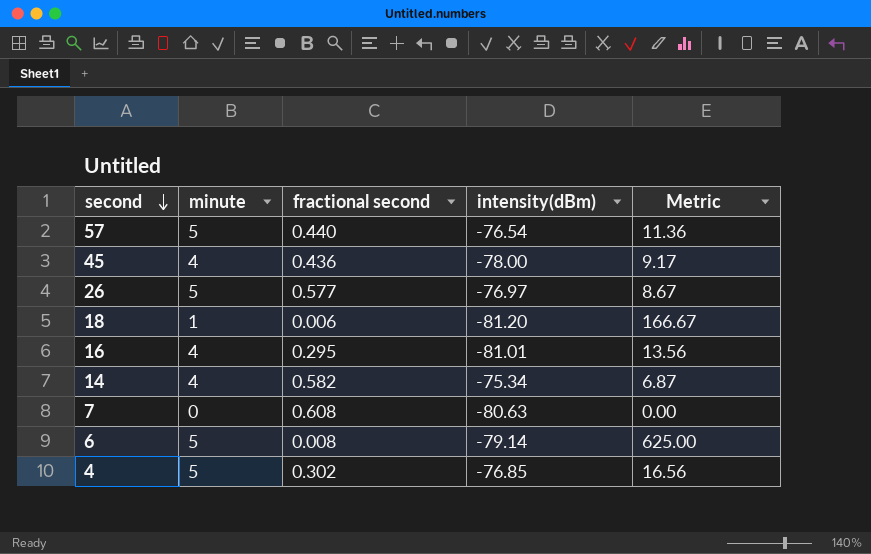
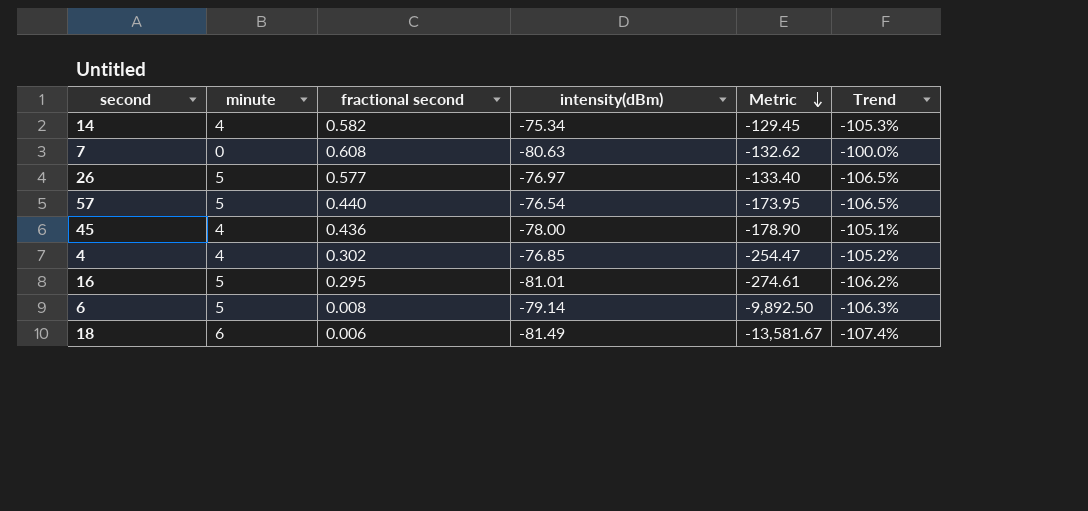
row order: second descending -> Metric descending
column Metric | formula: [minute] / [fractional second] -> [intensity(dBm)] / [fractional second]
column Trend | formula: none -> ([minute] - [intensity(dBm)]) / [intensity(dBm)]
4 | minute: 5 -> 4
16 | minute: 4 -> 5
18 | minute: 1 -> 6
18 | intensity(dBm): -81.20 -> -81.49

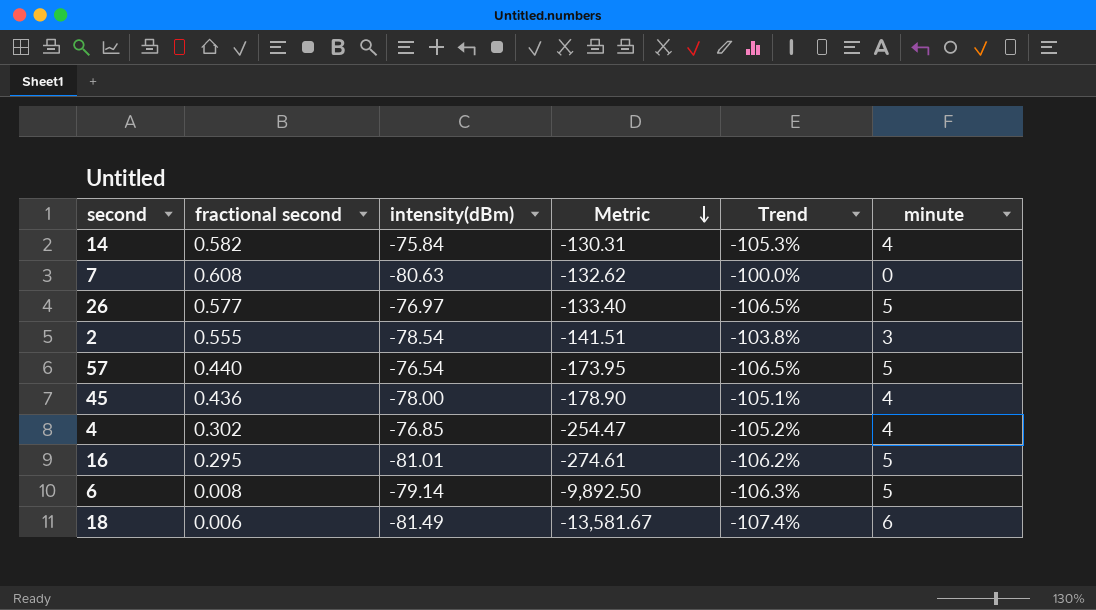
column minute | position: 2 -> 6
14 | intensity(dBm): -75.34 -> -75.84
14 | Metric: -129.45 -> -130.31
row 2: none -> 0.555 | -78.54 | -141.51 | -103.8% | 3

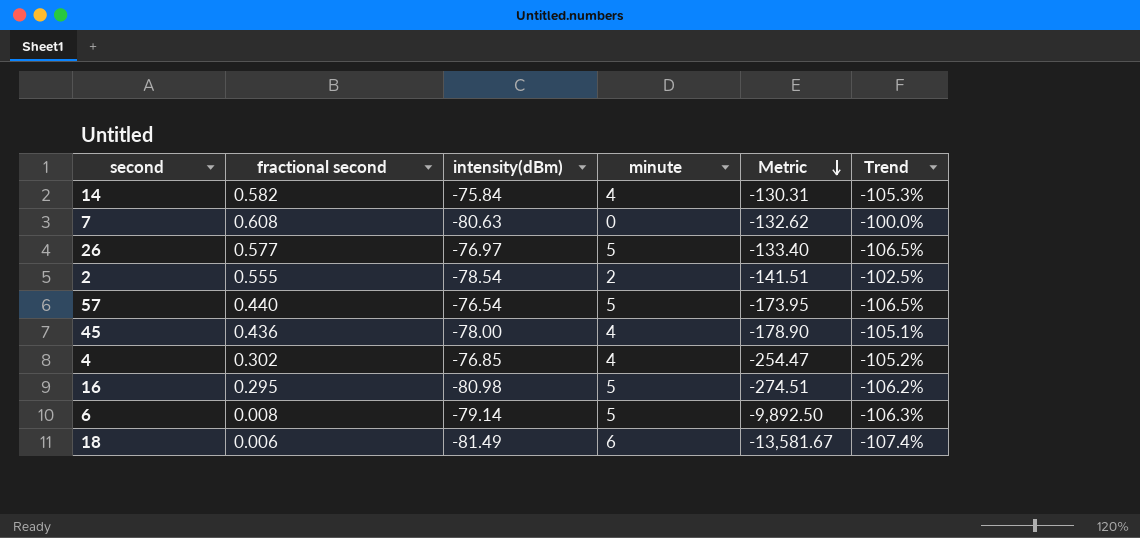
column minute | position: 6 -> 4
2 | minute: 3 -> 2
2 | Trend: -103.8% -> -102.5%
16 | intensity(dBm): -81.01 -> -80.98
16 | Metric: -274.61 -> -274.51

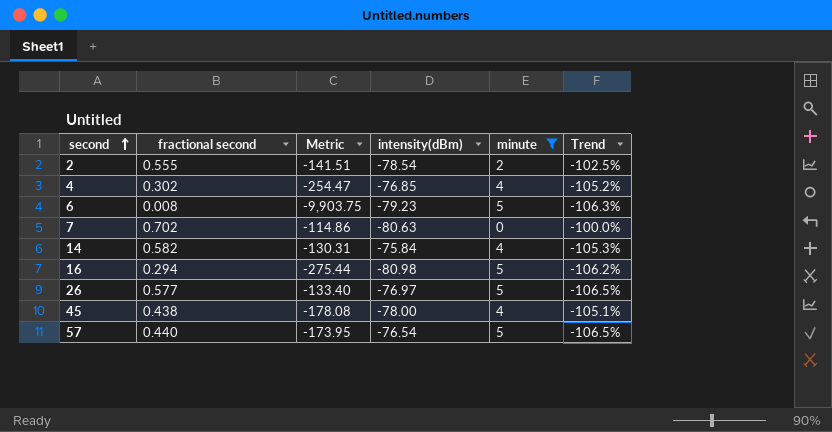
filter: none -> minute != 6
row order: Metric descending -> second ascending
column Metric | position: 5 -> 3
6 | Metric: -9,892.50 -> -9,903.75
6 | intensity(dBm): -79.14 -> -79.23
7 | fractional second: 0.608 -> 0.702
7 | Metric: -132.62 -> -114.86
16 | fractional second: 0.295 -> 0.294
16 | Metric: -274.51 -> -275.44
45 | fractional second: 0.436 -> 0.438
45 | Metric: -178.90 -> -178.08

